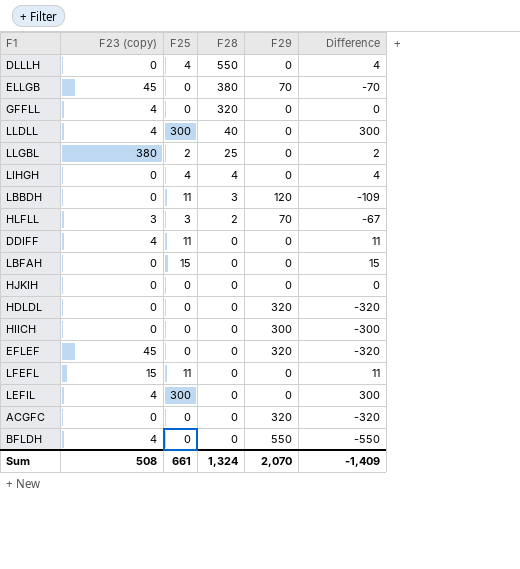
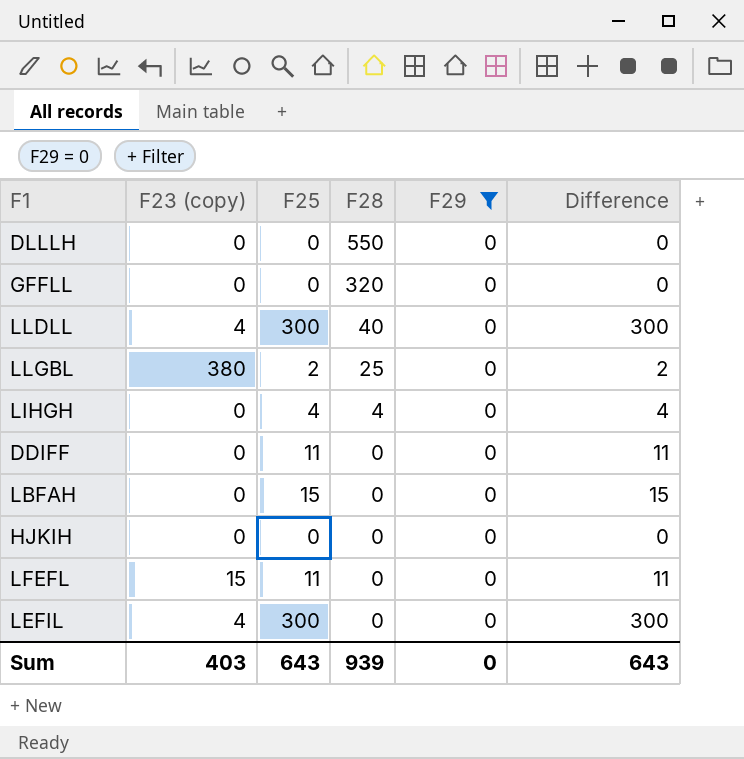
filter: none -> F29 = 0
DLLLH | F25: 4 -> 0
DLLLH | Difference: 4 -> 0
GFFLL | F23 (copy): 4 -> 0
DDIFF | F23 (copy): 4 -> 0
Sum | F23 (copy): 508 -> 403
Sum | F25: 661 -> 643
Sum | F28: 1,324 -> 939
Sum | F29: 2,070 -> 0
Sum | Difference: -1,409 -> 643

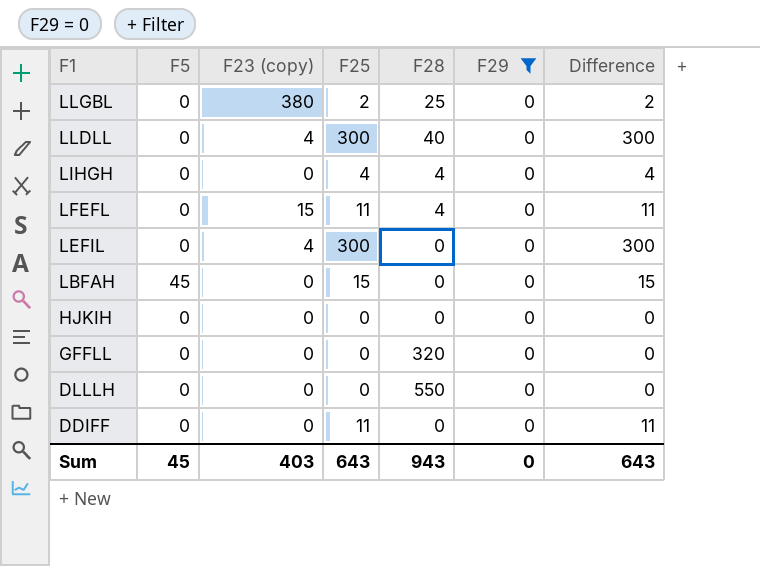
row order: F28 descending -> F1 descending
column F5 | position: none -> 2
LFEFL | F28: 0 -> 4
Sum | F28: 939 -> 943

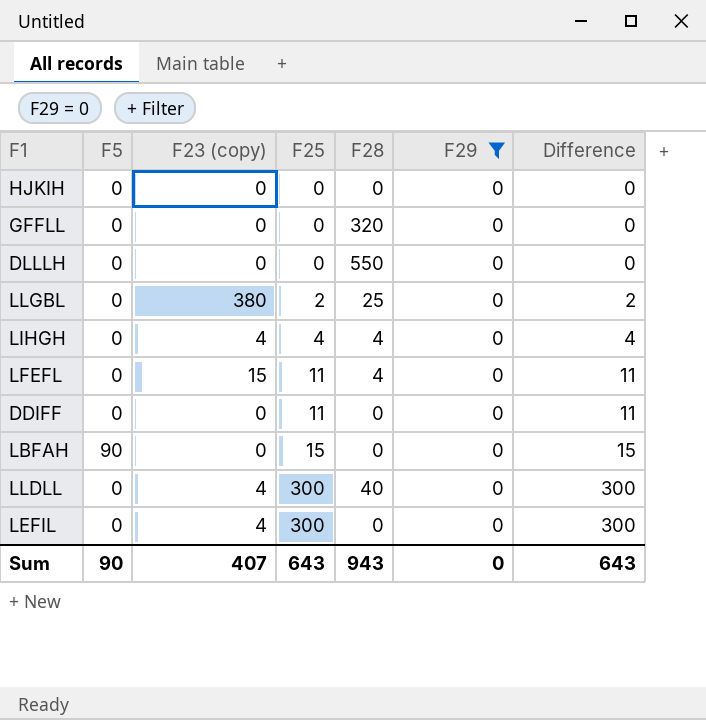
row order: F1 descending -> F25 ascending
LIHGH | F23 (copy): 0 -> 4
LBFAH | F5: 45 -> 90
Sum | F5: 45 -> 90
Sum | F23 (copy): 403 -> 407

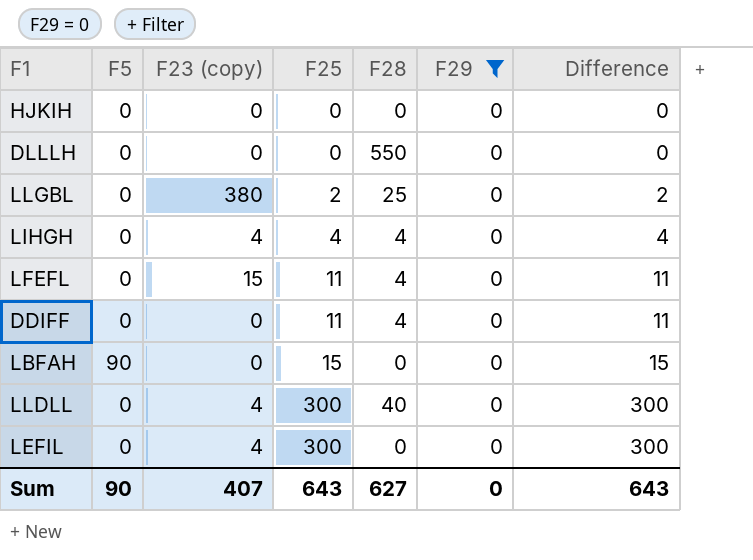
row GFFLL: 0 | 0 | 0 | 320 | 0 | 0 -> none
DDIFF | F28: 0 -> 4
Sum | F28: 943 -> 627

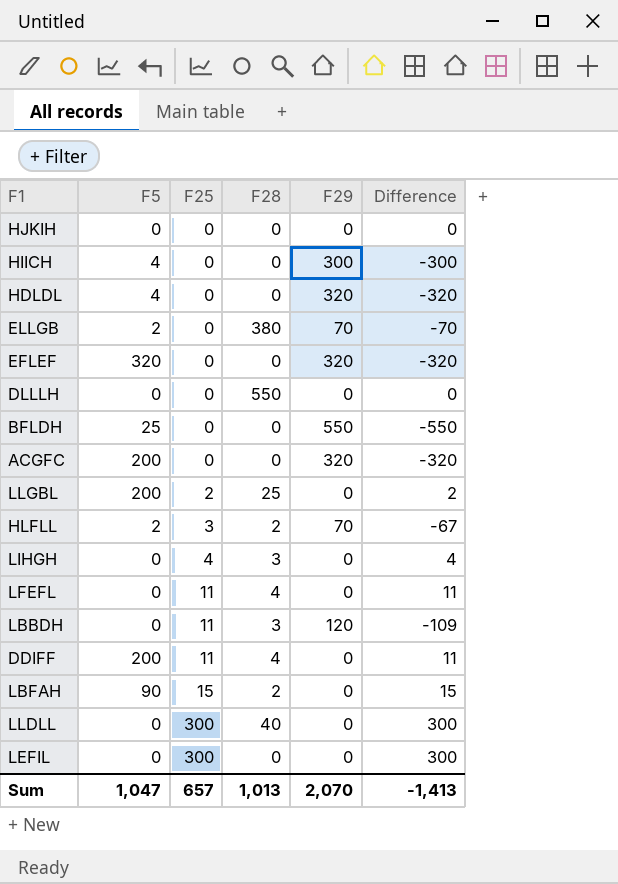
filter: F29 = 0 -> none
column F23 (copy) | position: 3 -> none
LLGBL | F5: 0 -> 200
LIHGH | F28: 4 -> 3
DDIFF | F5: 0 -> 200
LBFAH | F28: 0 -> 2
Sum | F5: 90 -> 1,047
Sum | F25: 643 -> 657
Sum | F28: 627 -> 1,013
Sum | F29: 0 -> 2,070
Sum | Difference: 643 -> -1,413

